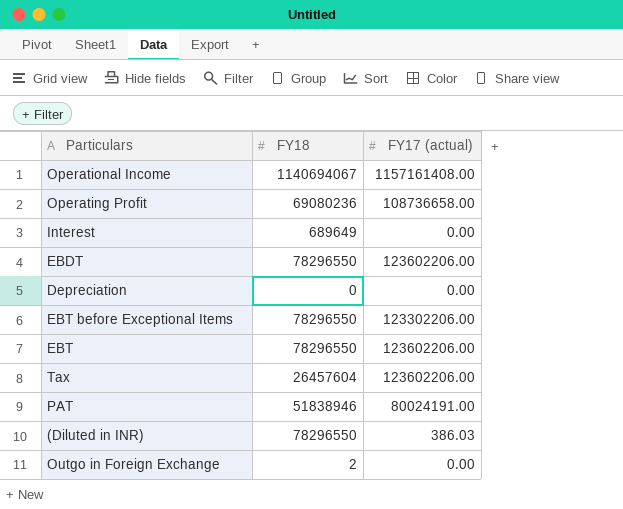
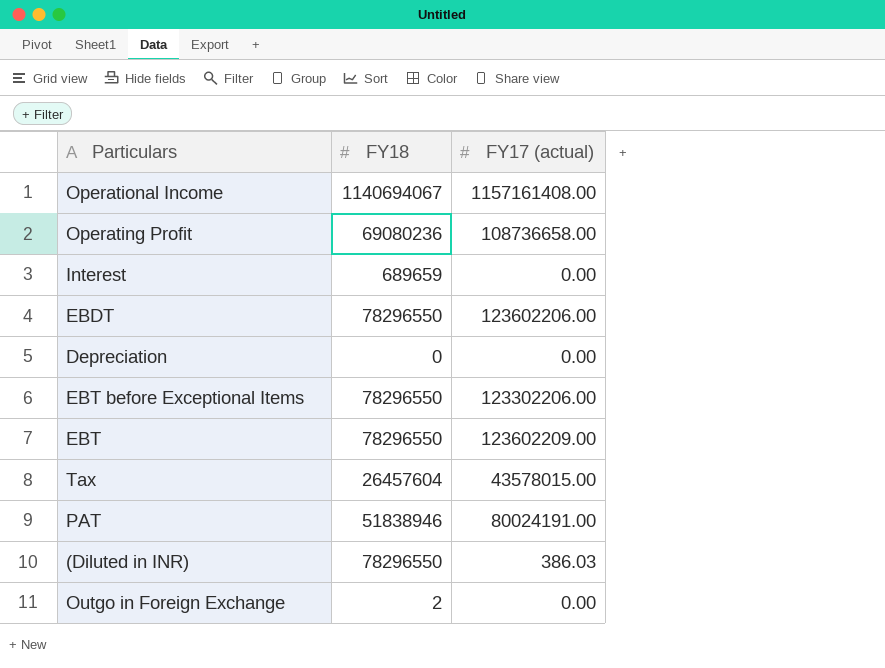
Interest | FY18: 689649 -> 689659
EBT | FY17 (actual): 123602206.00 -> 123602209.00
Tax | FY17 (actual): 123602206.00 -> 43578015.00

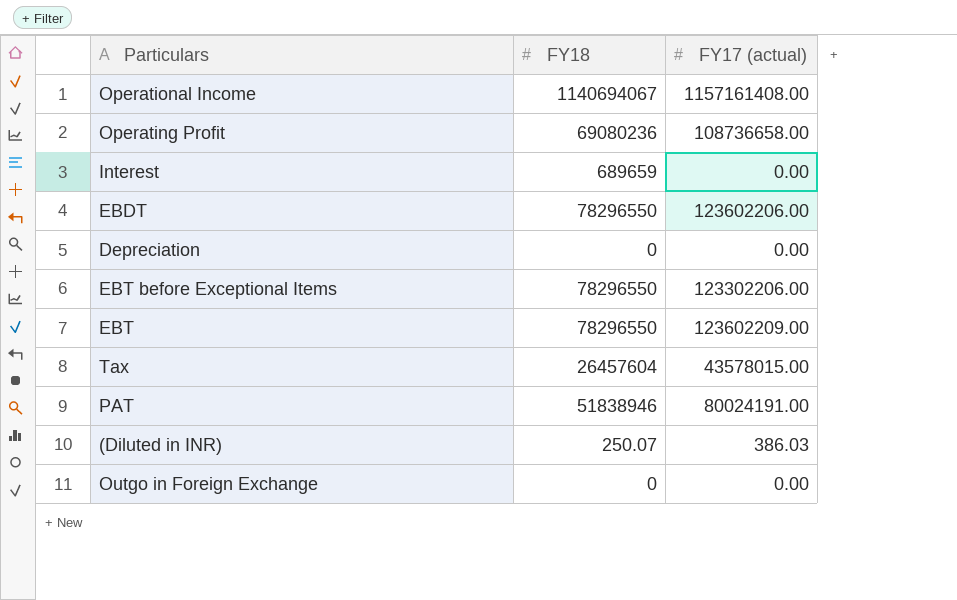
(Diluted in INR) | FY18: 78296550 -> 250.07
Outgo in Foreign Exchange | FY18: 2 -> 0

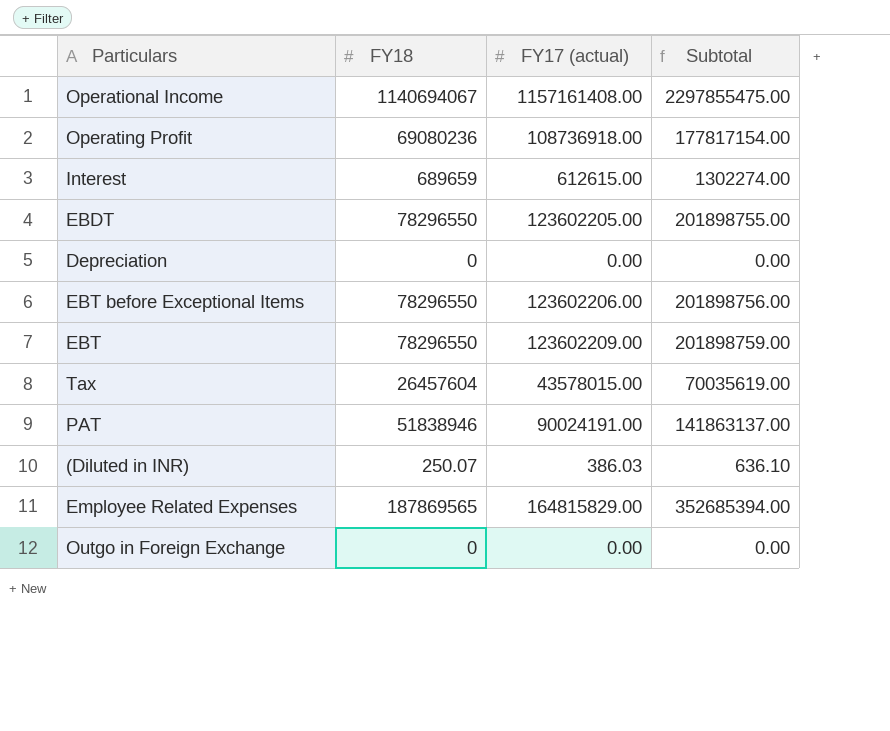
column Subtotal | formula: none -> [FY18] + [FY17 (actual)]
Operating Profit | FY17 (actual): 108736658.00 -> 108736918.00
Interest | FY17 (actual): 0.00 -> 612615.00
EBDT | FY17 (actual): 123602206.00 -> 123602205.00
EBT before Exceptional Items | FY17 (actual): 123302206.00 -> 123602206.00
PAT | FY17 (actual): 80024191.00 -> 90024191.00
row Employee Related Expenses: none -> 187869565 | 164815829.00 | 352685394.00

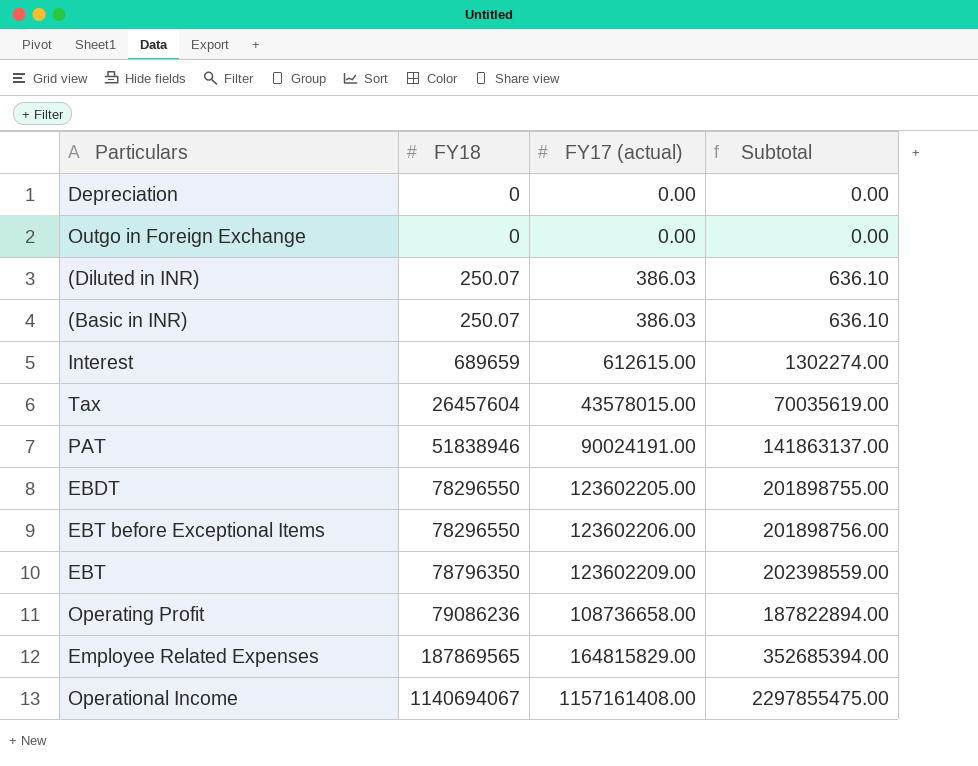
row order: none -> FY18 ascending
row (Basic in INR): none -> 250.07 | 386.03 | 636.10
EBT | FY18: 78296550 -> 78796350
EBT | Subtotal: 201898759.00 -> 202398559.00
Operating Profit | FY18: 69080236 -> 79086236
Operating Profit | FY17 (actual): 108736918.00 -> 108736658.00
Operating Profit | Subtotal: 177817154.00 -> 187822894.00

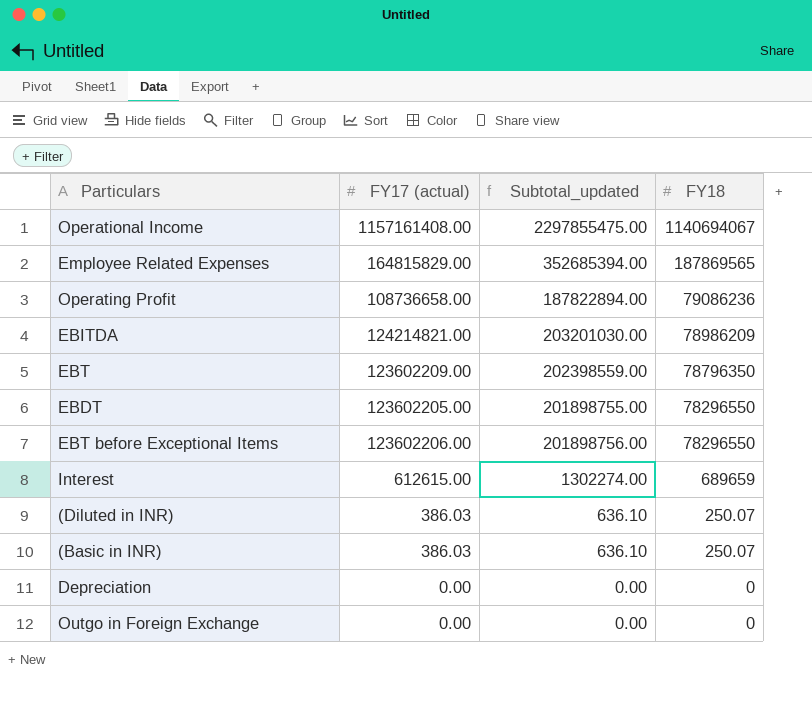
row order: FY18 ascending -> FY18 descending
column name: Subtotal -> Subtotal_updated
column FY18 | position: 2 -> 4
row Tax: 26457604 | 43578015.00 | 70035619.00 -> none
row PAT: 51838946 | 90024191.00 | 141863137.00 -> none
row EBITDA: none -> 124214821.00 | 203201030.00 | 78986209

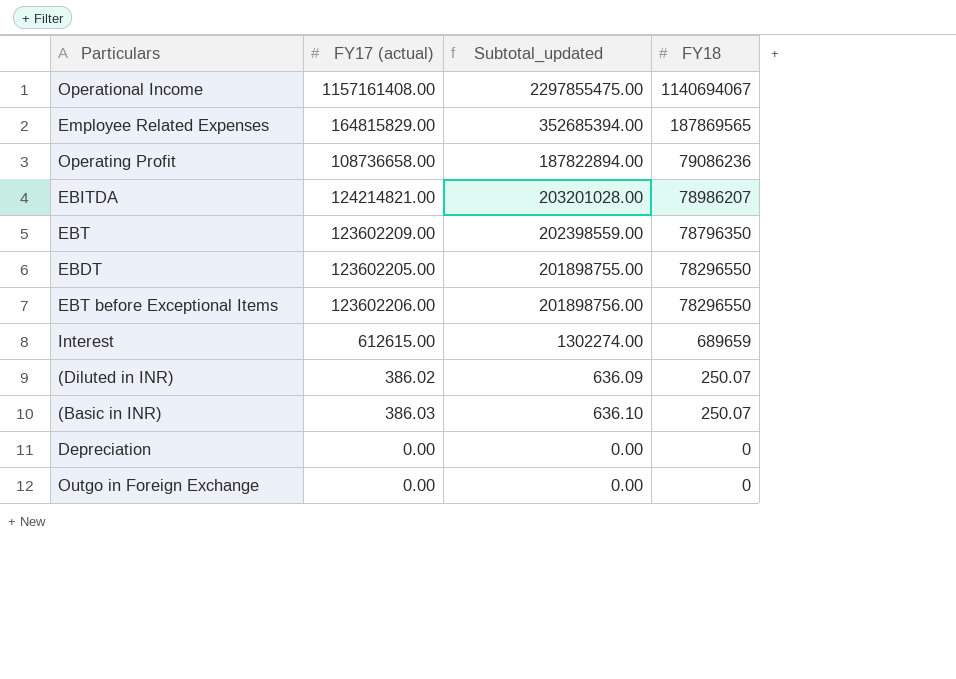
EBITDA | Subtotal_updated: 203201030.00 -> 203201028.00
EBITDA | FY18: 78986209 -> 78986207
(Diluted in INR) | FY17 (actual): 386.03 -> 386.02
(Diluted in INR) | Subtotal_updated: 636.10 -> 636.09

